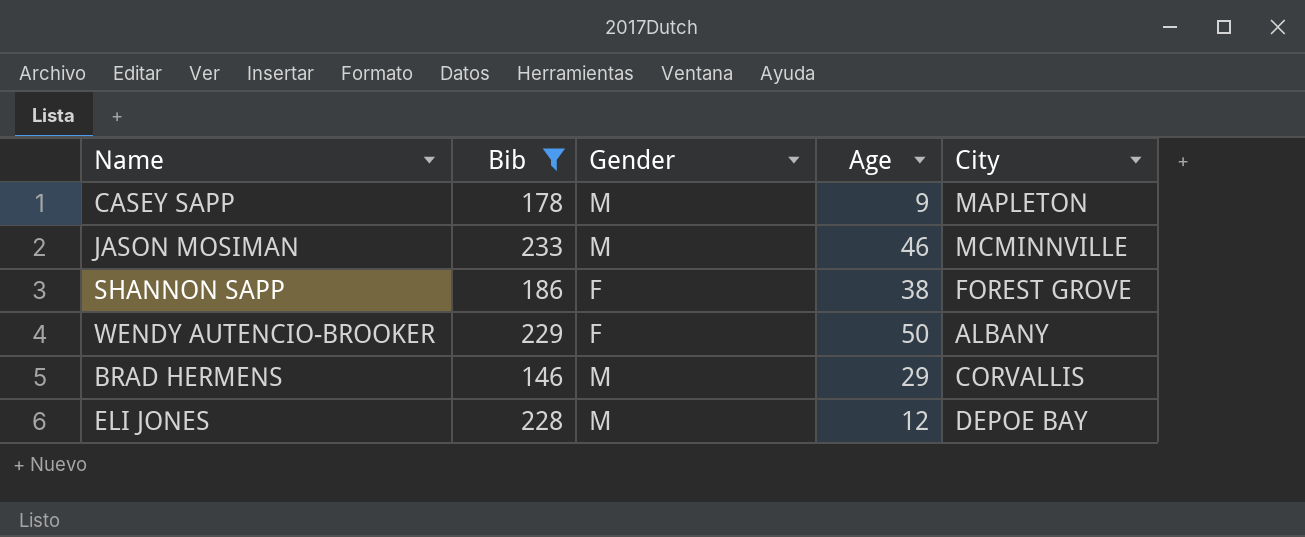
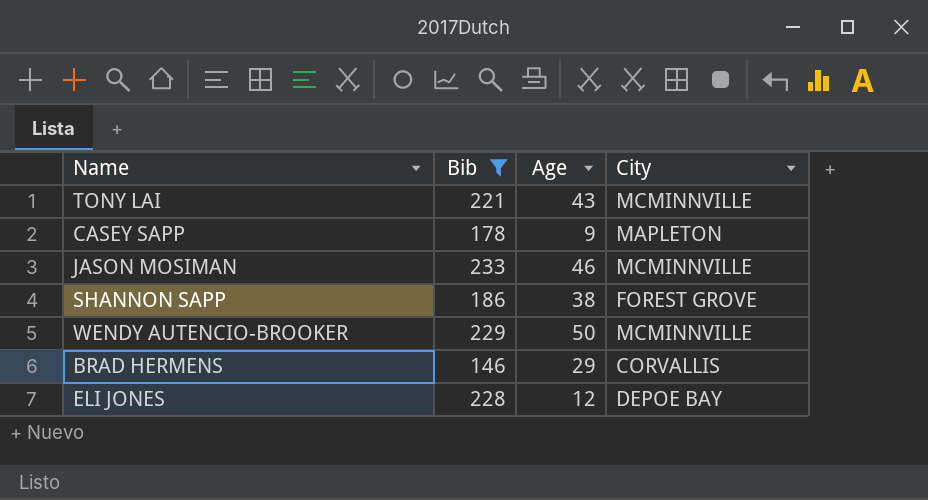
column Gender | position: 3 -> none
row TONY LAI: none -> 221 | 43 | MCMINNVILLE
WENDY AUTENCIO-BROOKER | City: ALBANY -> MCMINNVILLE

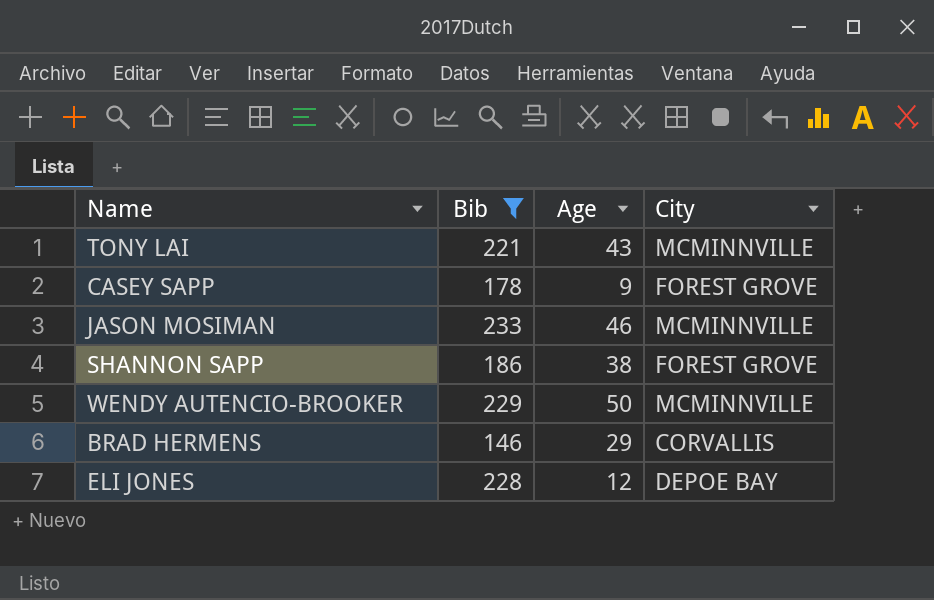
CASEY SAPP | City: MAPLETON -> FOREST GROVE

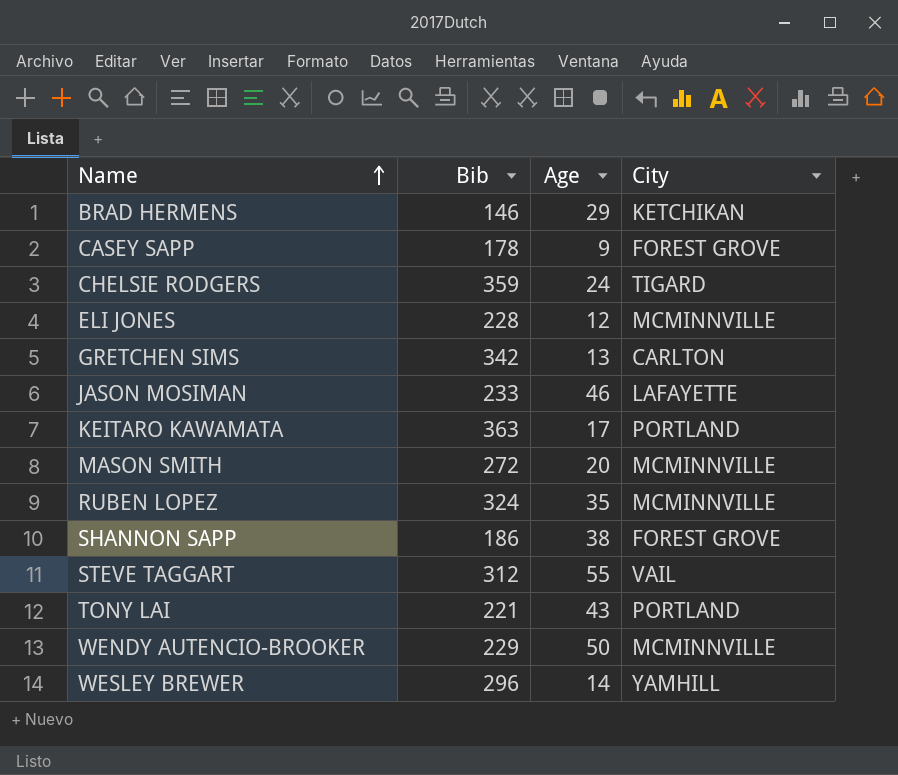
filter: Bib <= 233 -> none
row order: none -> Name ascending
BRAD HERMENS | City: CORVALLIS -> KETCHIKAN
ELI JONES | City: DEPOE BAY -> MCMINNVILLE
JASON MOSIMAN | City: MCMINNVILLE -> LAFAYETTE
TONY LAI | City: MCMINNVILLE -> PORTLAND

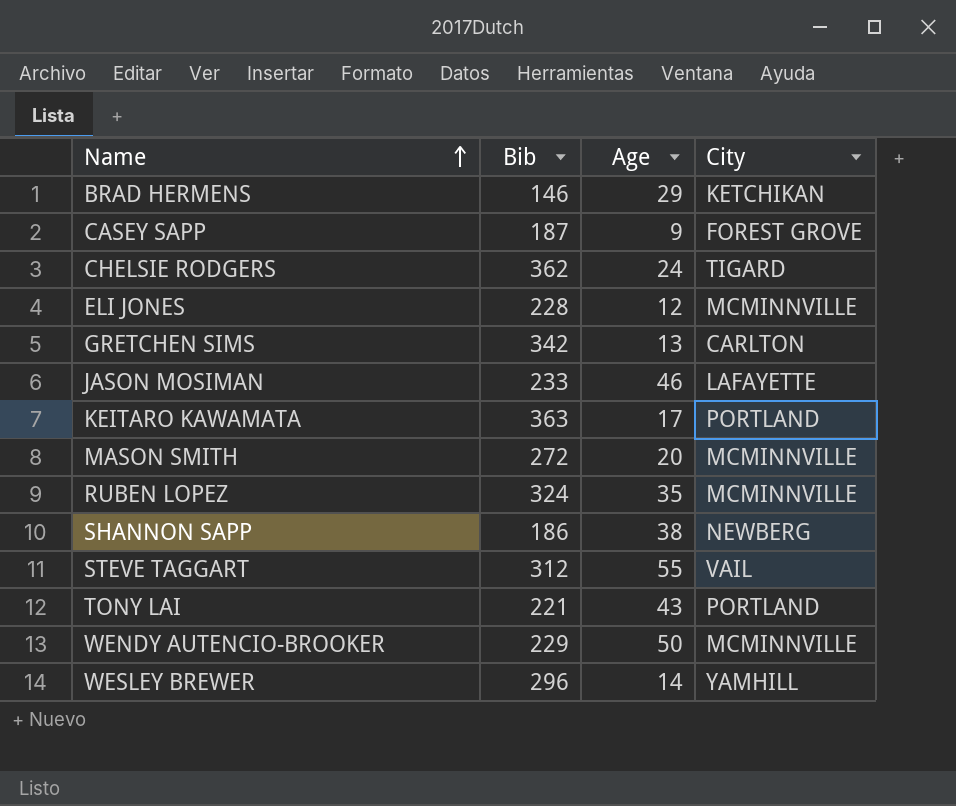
CASEY SAPP | Bib: 178 -> 187
CHELSIE RODGERS | Bib: 359 -> 362
SHANNON SAPP | City: FOREST GROVE -> NEWBERG

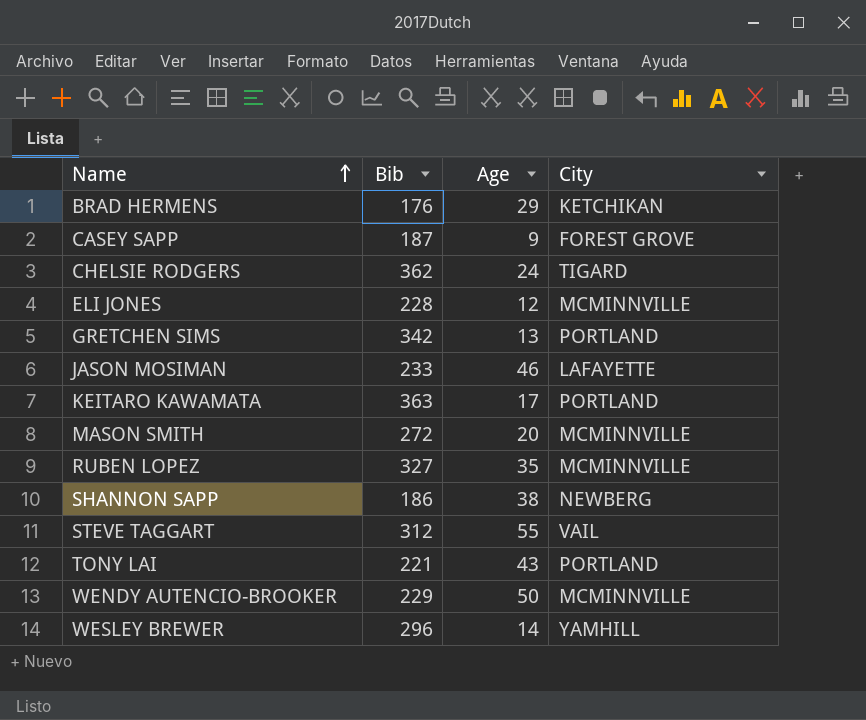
BRAD HERMENS | Bib: 146 -> 176
GRETCHEN SIMS | City: CARLTON -> PORTLAND
RUBEN LOPEZ | Bib: 324 -> 327

